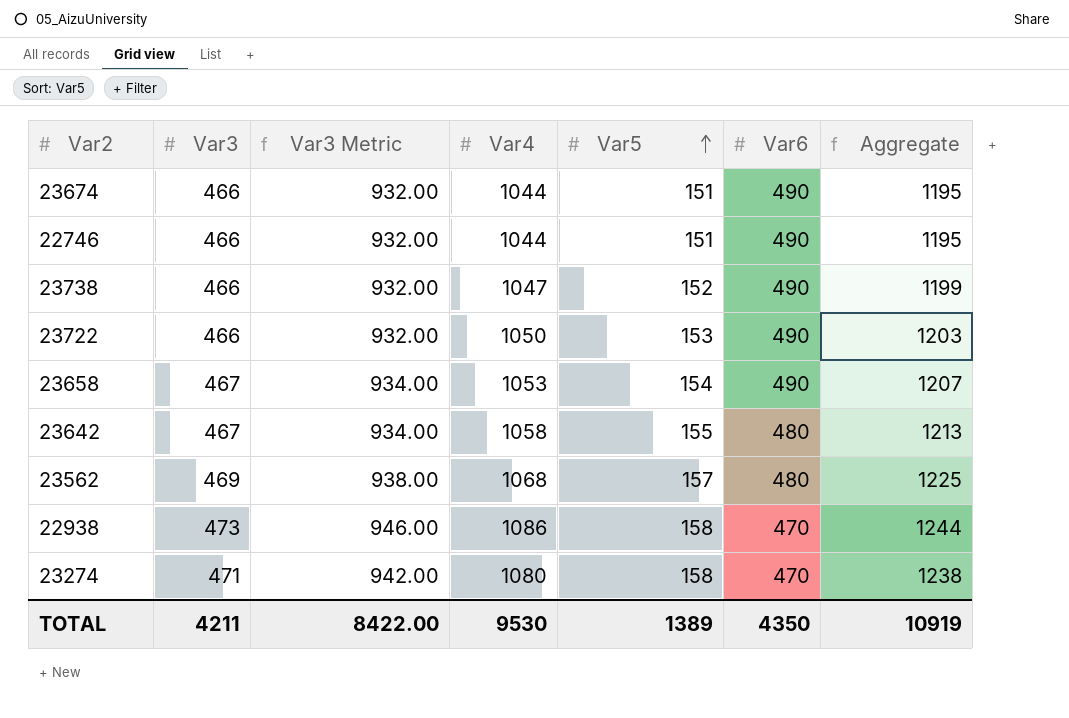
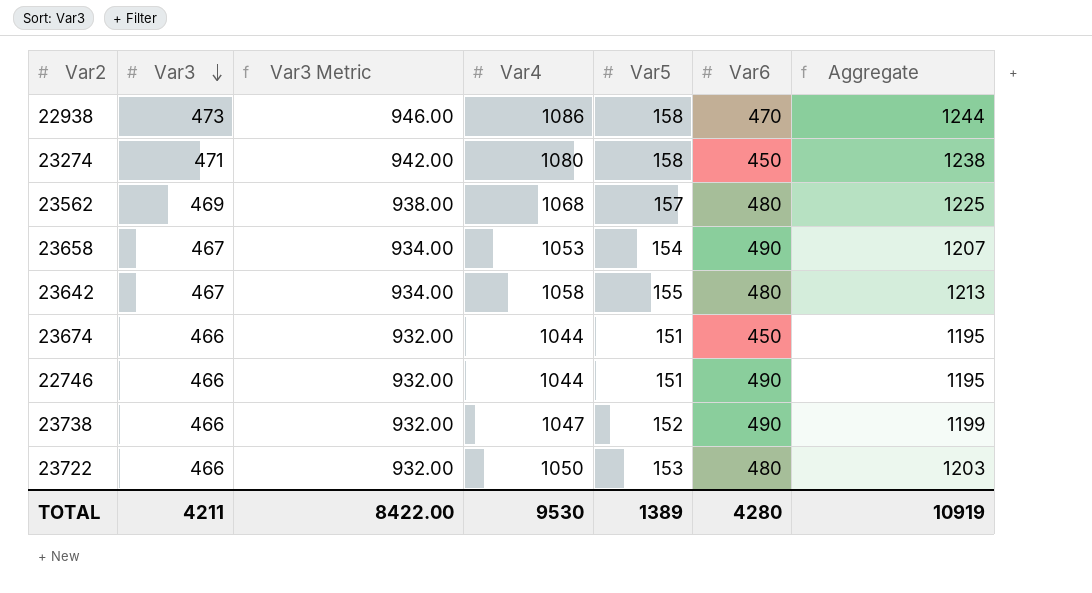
row order: Var5 ascending -> Var3 descending
23274 | Var6: 470 -> 450
23674 | Var6: 490 -> 450
23722 | Var6: 490 -> 480
TOTAL | Var6: 4350 -> 4280

